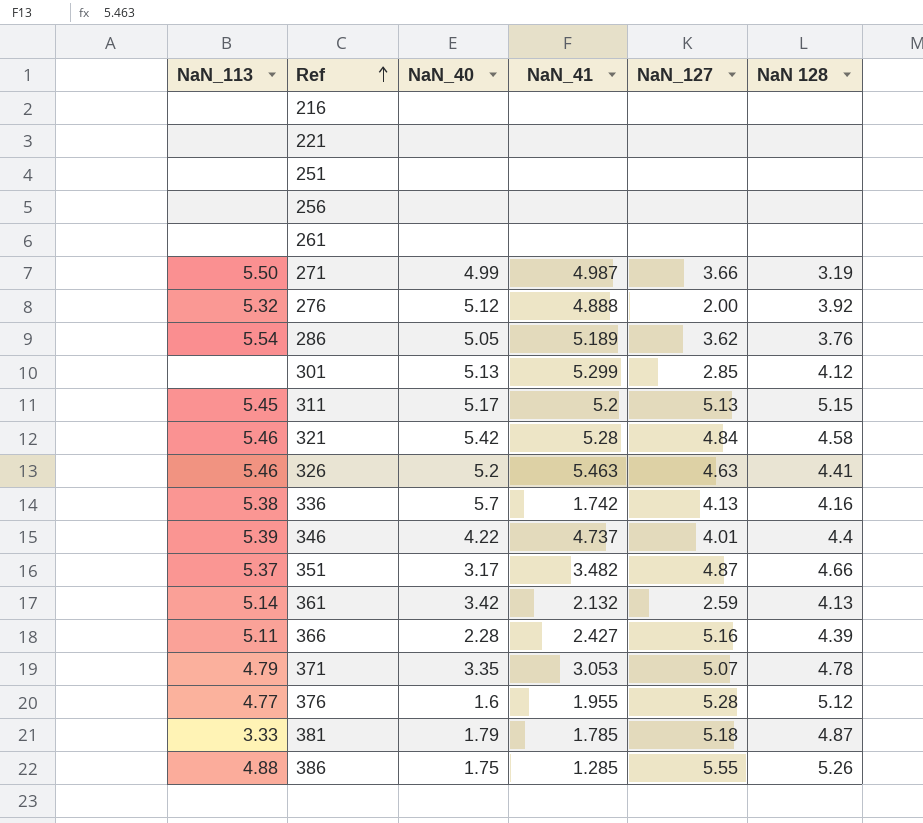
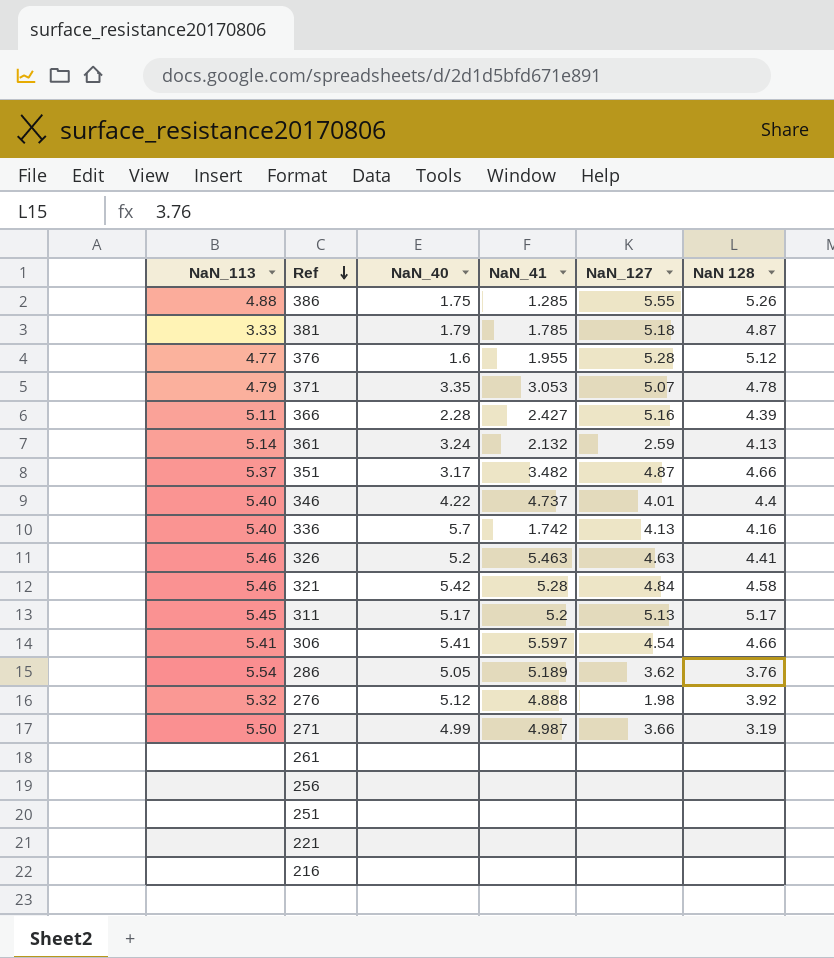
row order: Ref ascending -> Ref descending
row 301: none | 5.13 | 5.299 | 2.85 | 4.12 -> none
361 | NaN_40: 3.42 -> 3.24
346 | NaN_113: 5.39 -> 5.40
336 | NaN_113: 5.38 -> 5.40
311 | NaN 128: 5.15 -> 5.17
row 306: none -> 5.41 | 5.41 | 5.597 | 4.54 | 4.66
276 | NaN_127: 2.00 -> 1.98

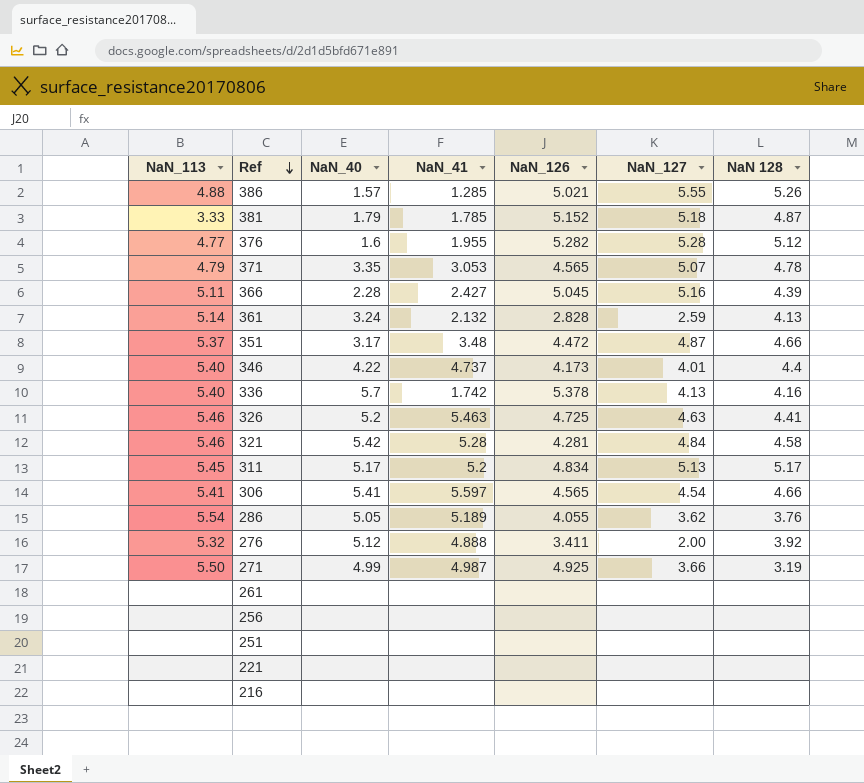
column NaN_126 | position: none -> 5
386 | NaN_40: 1.75 -> 1.57
351 | NaN_41: 3.482 -> 3.48
276 | NaN_127: 1.98 -> 2.00

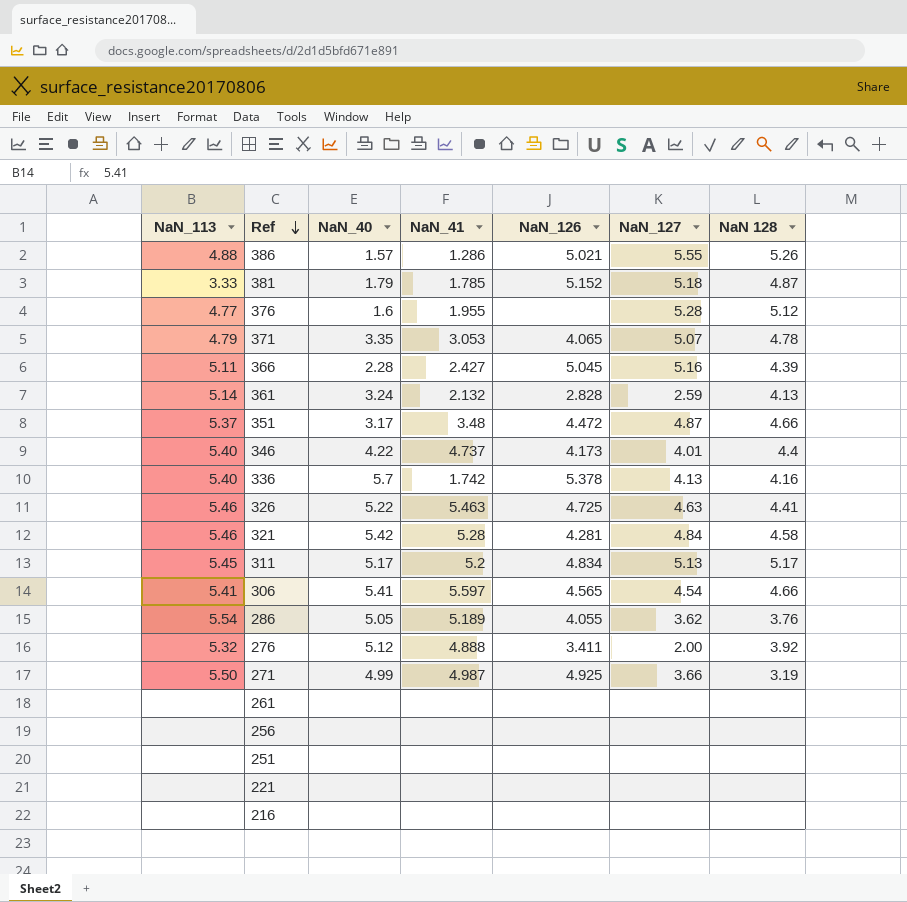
386 | NaN_41: 1.285 -> 1.286
376 | NaN_126: 5.282 -> none
371 | NaN_126: 4.565 -> 4.065
326 | NaN_40: 5.2 -> 5.22

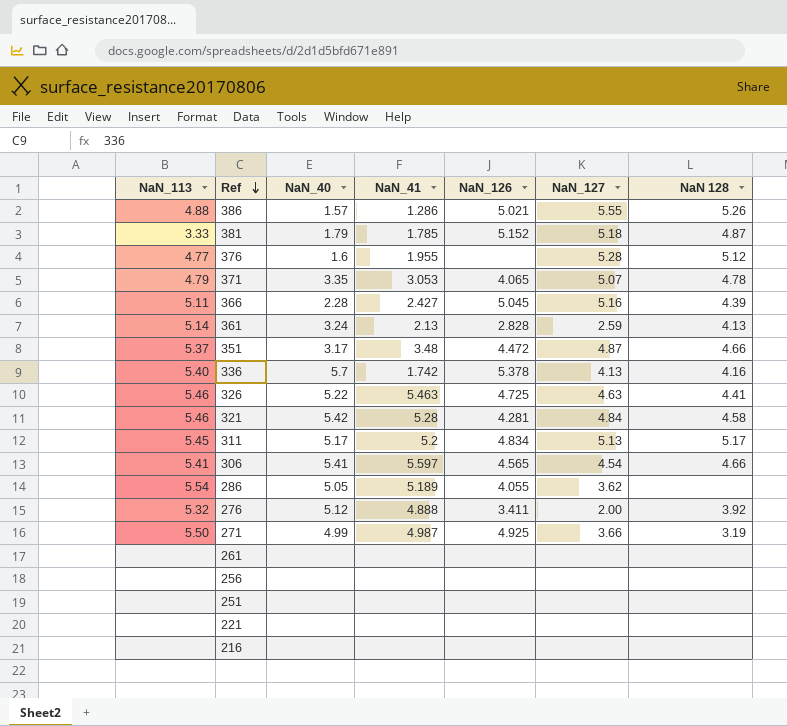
row 346: 5.40 | 4.22 | 4.737 | 4.173 | 4.01 | 4.4 -> none
361 | NaN_41: 2.132 -> 2.13
286 | NaN 128: 3.76 -> none

